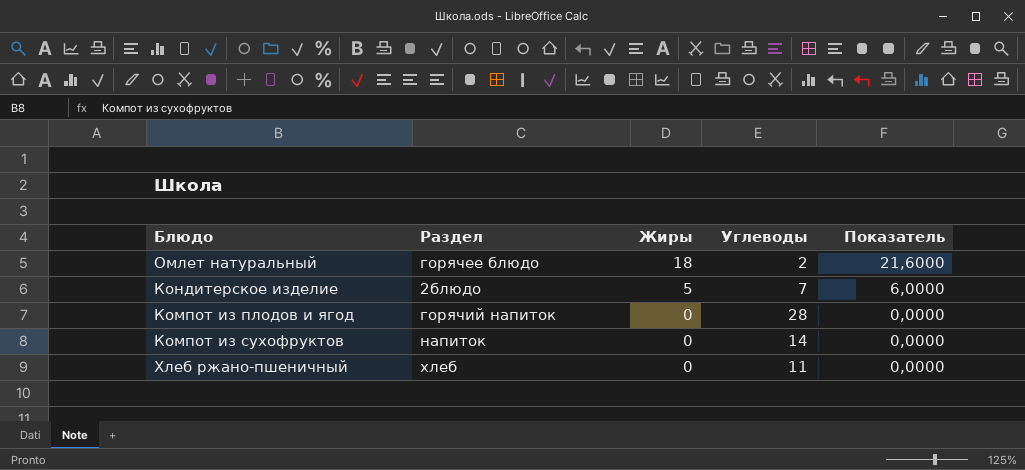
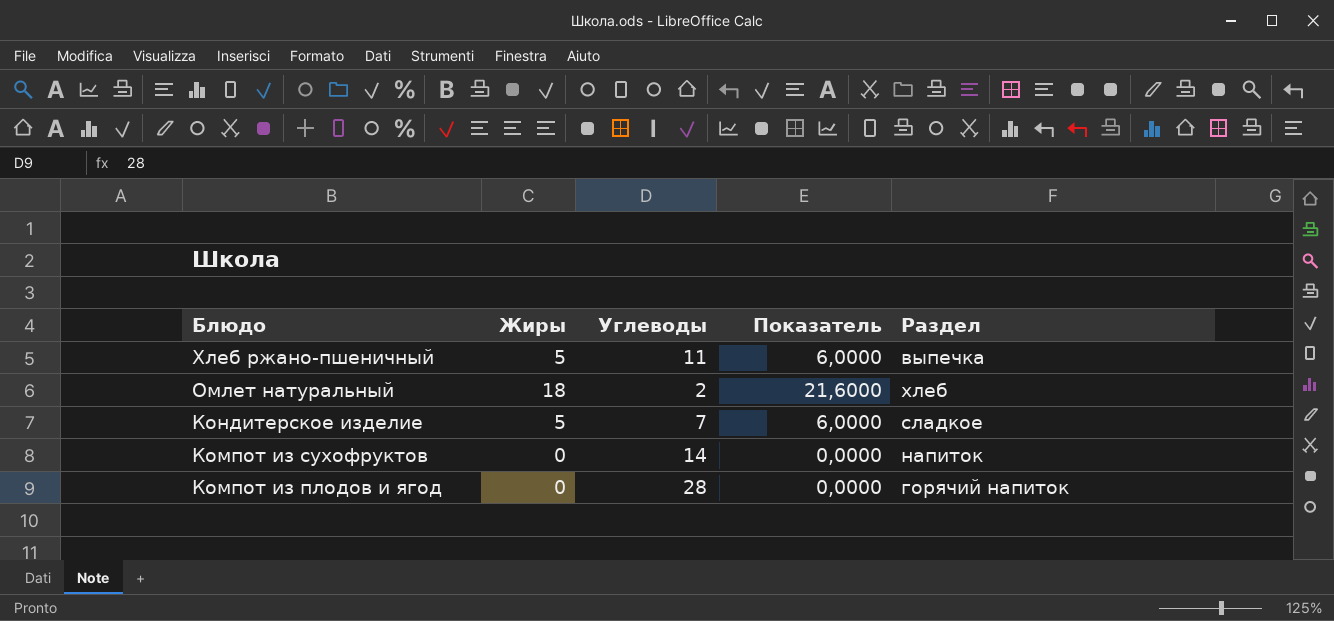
row order: Жиры descending -> Блюдо descending
column Раздел | position: 2 -> 5
Хлеб ржано-пшеничный | Жиры: 0 -> 5
Хлеб ржано-пшеничный | Показатель: 0,0000 -> 6,0000
Хлеб ржано-пшеничный | Раздел: хлеб -> выпечка
Омлет натуральный | Раздел: горячее блюдо -> хлеб
Кондитерское изделие | Раздел: 2блюдо -> сладкое

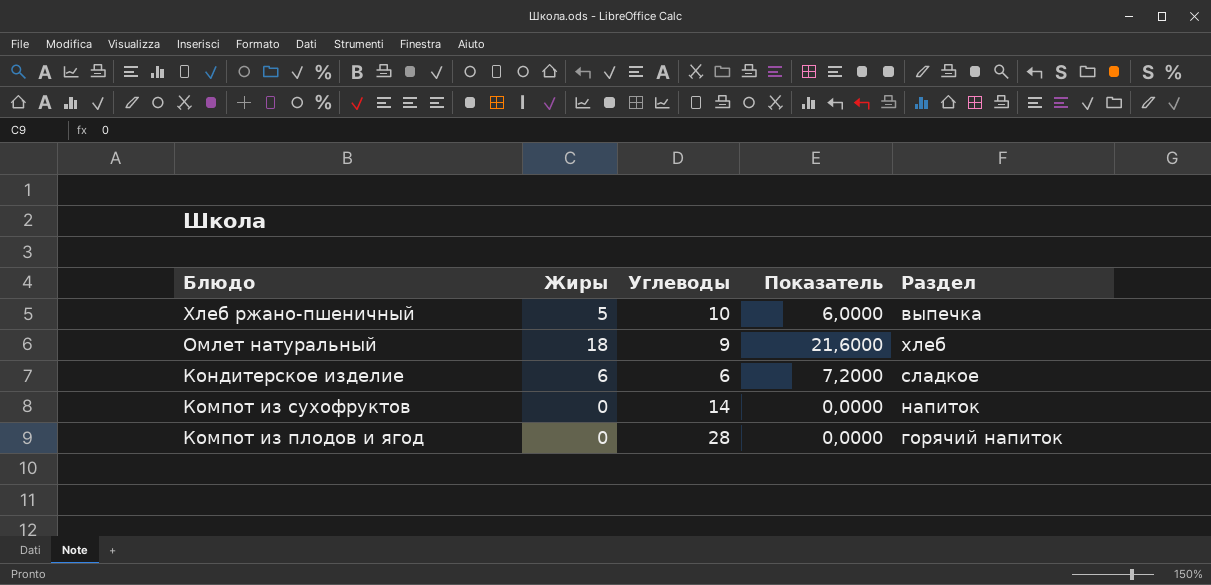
Хлеб ржано-пшеничный | Углеводы: 11 -> 10
Омлет натуральный | Углеводы: 2 -> 9
Кондитерское изделие | Жиры: 5 -> 6
Кондитерское изделие | Углеводы: 7 -> 6
Кондитерское изделие | Показатель: 6,0000 -> 7,2000

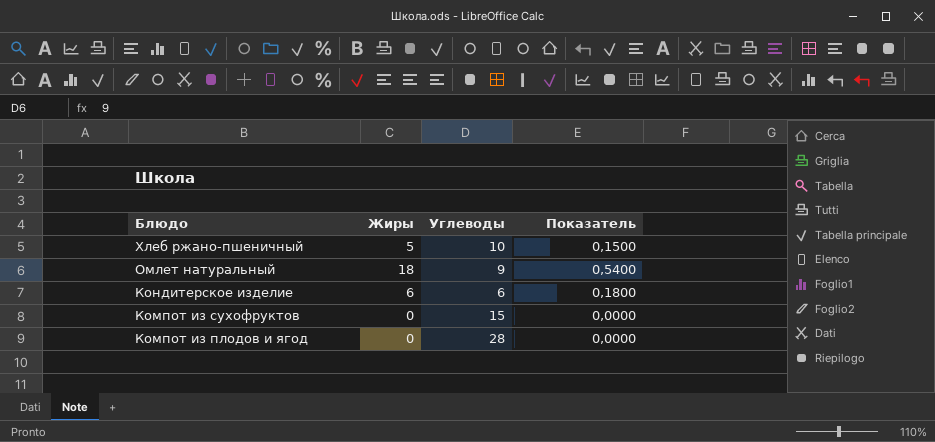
column Раздел | position: 5 -> none
column Показатель | formula: [Жиры] * 1,2 -> [Жиры] * 0,03
Компот из сухофруктов | Углеводы: 14 -> 15

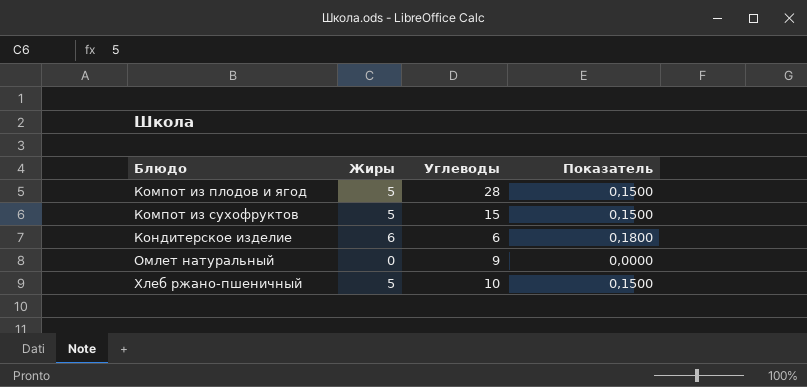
row order: Блюдо descending -> Блюдо ascending
Компот из плодов и ягод | Жиры: 0 -> 5
Компот из плодов и ягод | Показатель: 0,0000 -> 0,1500
Компот из сухофруктов | Жиры: 0 -> 5
Компот из сухофруктов | Показатель: 0,0000 -> 0,1500
Омлет натуральный | Жиры: 18 -> 0
Омлет натуральный | Показатель: 0,5400 -> 0,0000

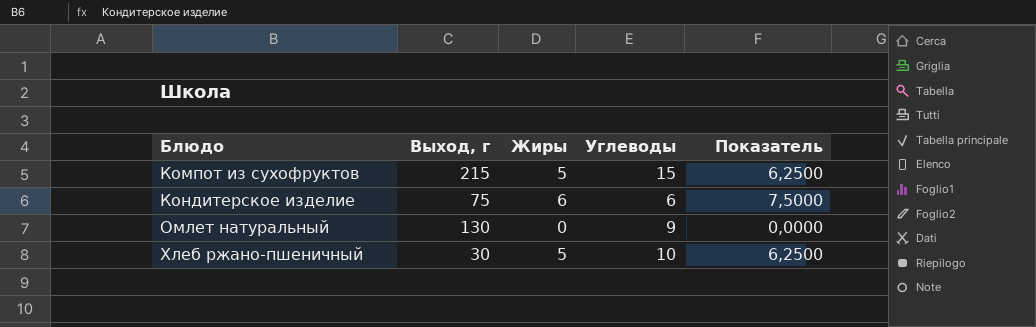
column Выход, г | position: none -> 2
column Показатель | formula: [Жиры] * 0,03 -> [Жиры] * 1,25
row Компот из плодов и ягод: 5 | 28 | 0,1500 -> none

